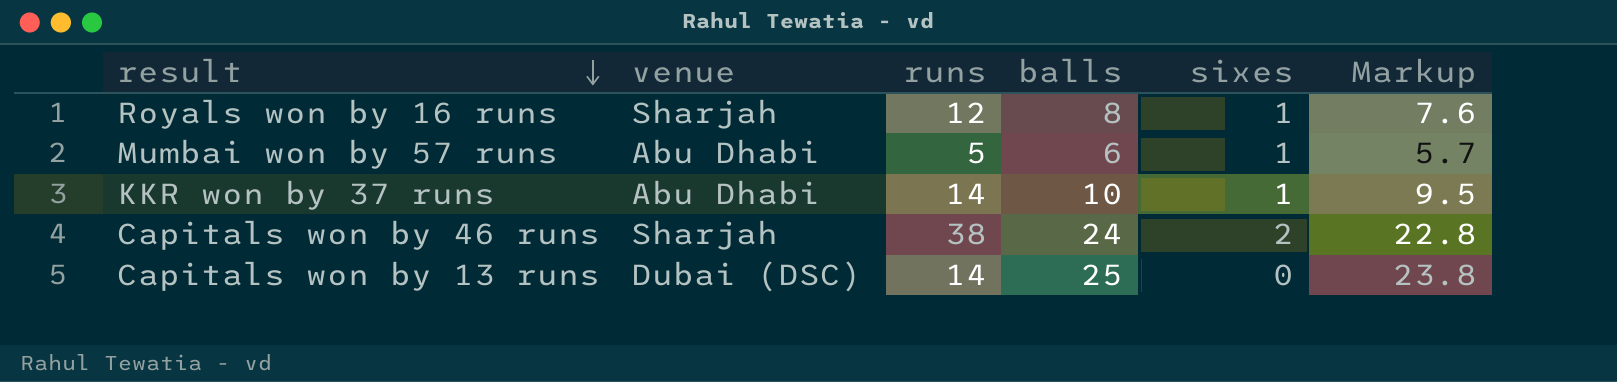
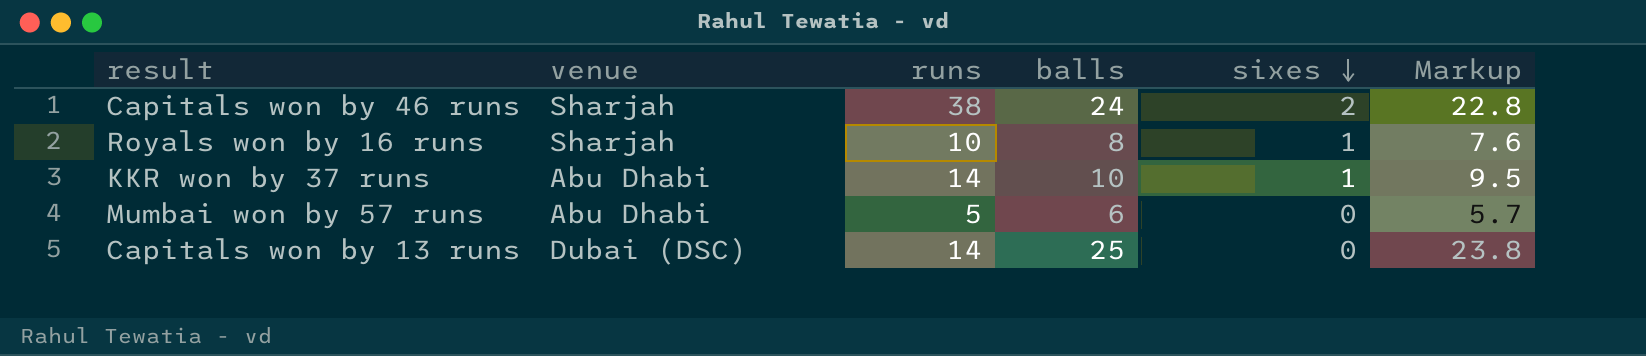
row order: result descending -> sixes descending
Royals won by 16 runs | runs: 12 -> 10
Mumbai won by 57 runs | sixes: 1 -> 0

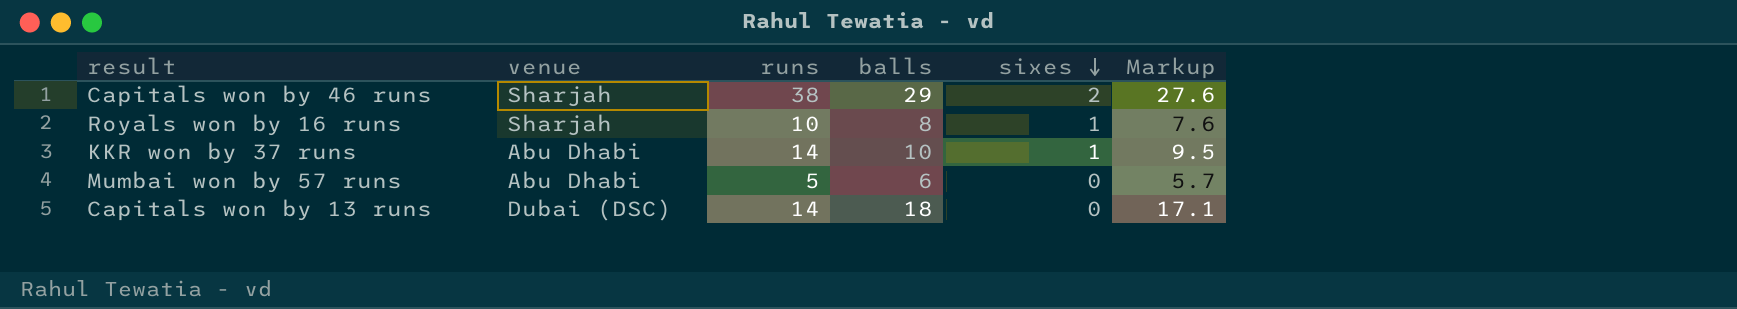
Capitals won by 46 runs | balls: 24 -> 29
Capitals won by 46 runs | Markup: 22.8 -> 27.6
Capitals won by 13 runs | balls: 25 -> 18
Capitals won by 13 runs | Markup: 23.8 -> 17.1

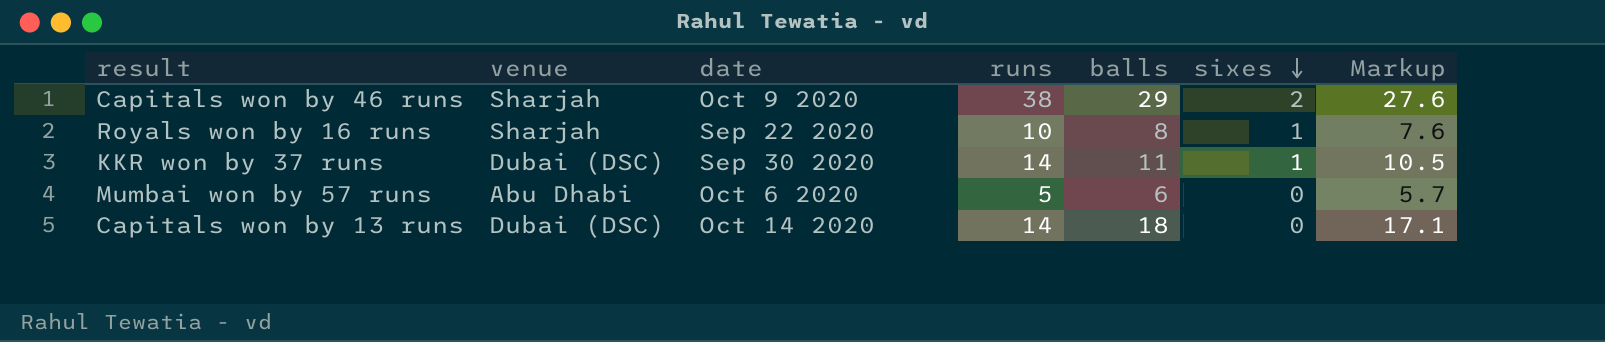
column date | position: none -> 3
KKR won by 37 runs | venue: Abu Dhabi -> Dubai (DSC)
KKR won by 37 runs | balls: 10 -> 11
KKR won by 37 runs | Markup: 9.5 -> 10.5

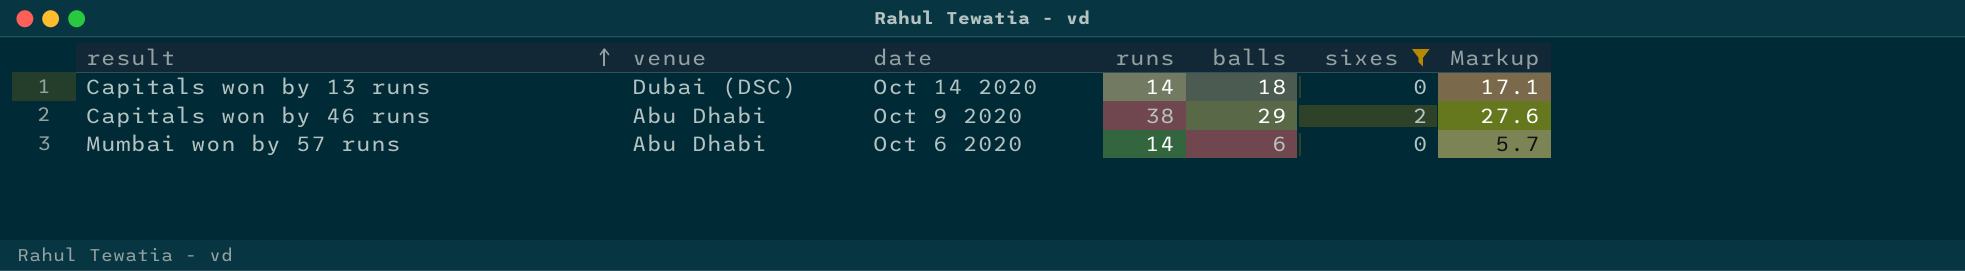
filter: none -> sixes != 1
row order: sixes descending -> result ascending
Capitals won by 46 runs | venue: Sharjah -> Abu Dhabi
Mumbai won by 57 runs | runs: 5 -> 14

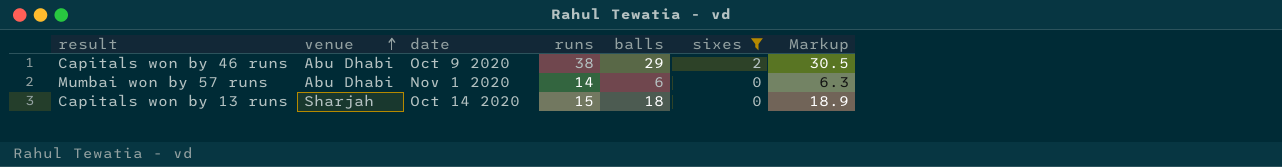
row order: result ascending -> venue ascending
column Markup | formula: [balls] * 0.95 -> [balls] * 1.05
Mumbai won by 57 runs | date: Oct 6 2020 -> Nov 1 2020
Capitals won by 13 runs | venue: Dubai (DSC) -> Sharjah
Capitals won by 13 runs | runs: 14 -> 15

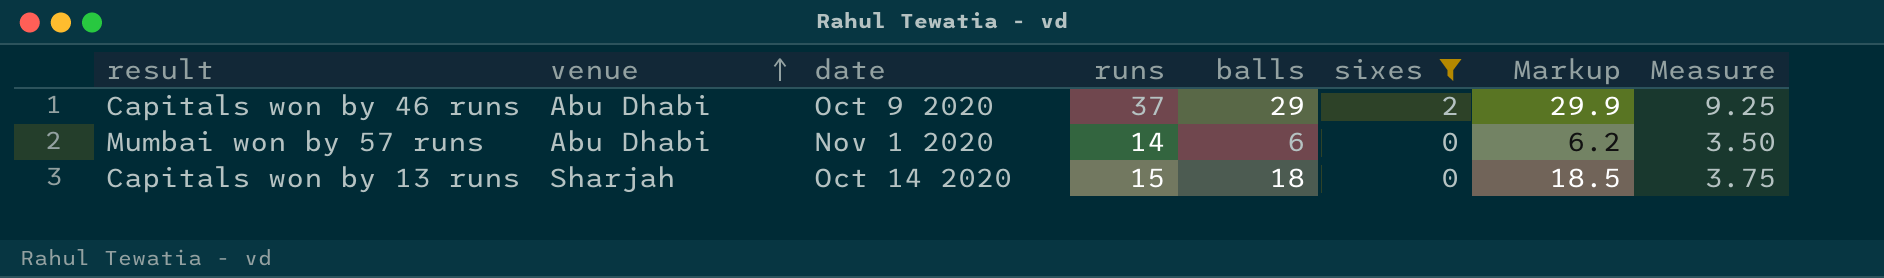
column Markup | formula: [balls] * 1.05 -> [balls] * 1.03
column Measure | formula: none -> [runs] * 0.25
Capitals won by 46 runs | runs: 38 -> 37

